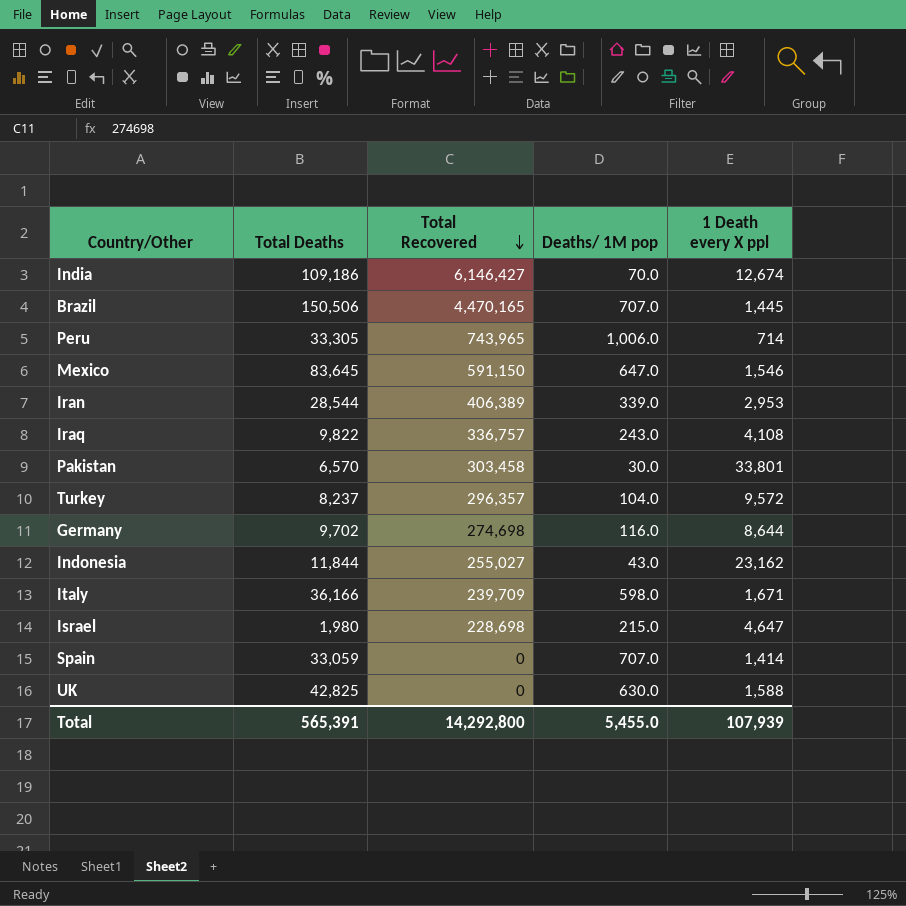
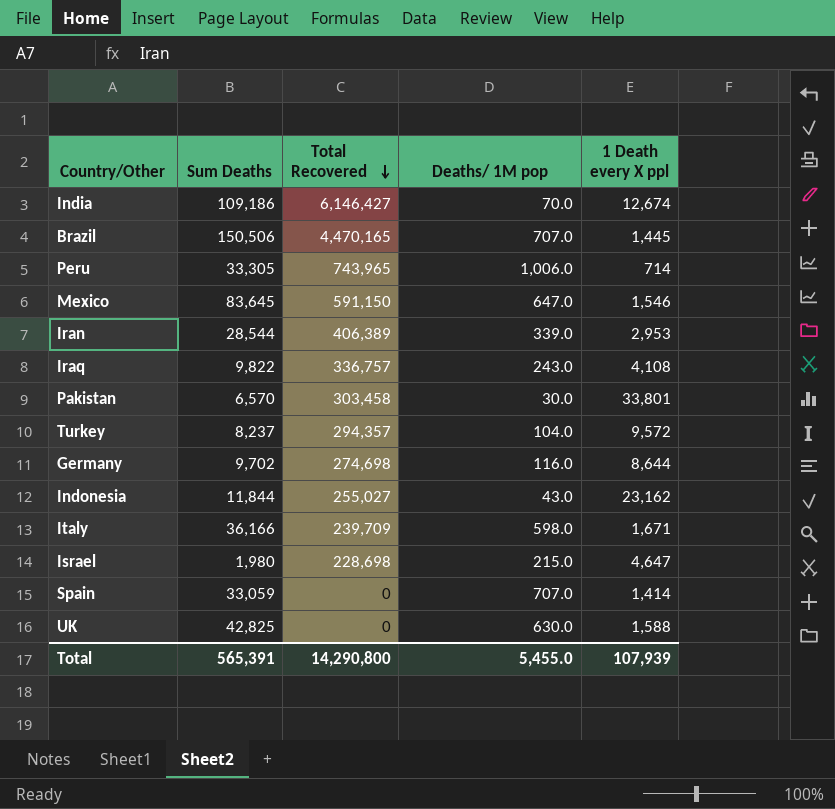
column name: Total Deaths -> Sum Deaths
Turkey | Total Recovered: 296,357 -> 294,357
Total | Total Recovered: 14,292,800 -> 14,290,800

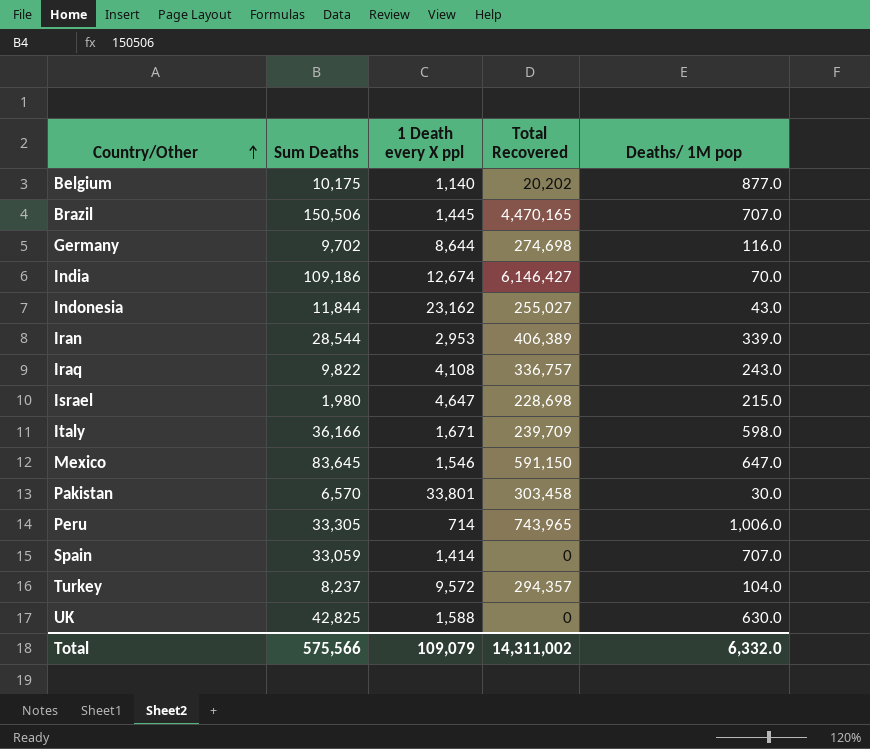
row order: Total Recovered descending -> Country/Other ascending
column 1 Death every X ppl | position: 5 -> 3
row Belgium: none -> 10,175 | 1,140 | 20,202 | 877.0
Total | Sum Deaths: 565,391 -> 575,566
Total | 1 Death every X ppl: 107,939 -> 109,079
Total | Total Recovered: 14,290,800 -> 14,311,002
Total | Deaths/ 1M pop: 5,455.0 -> 6,332.0

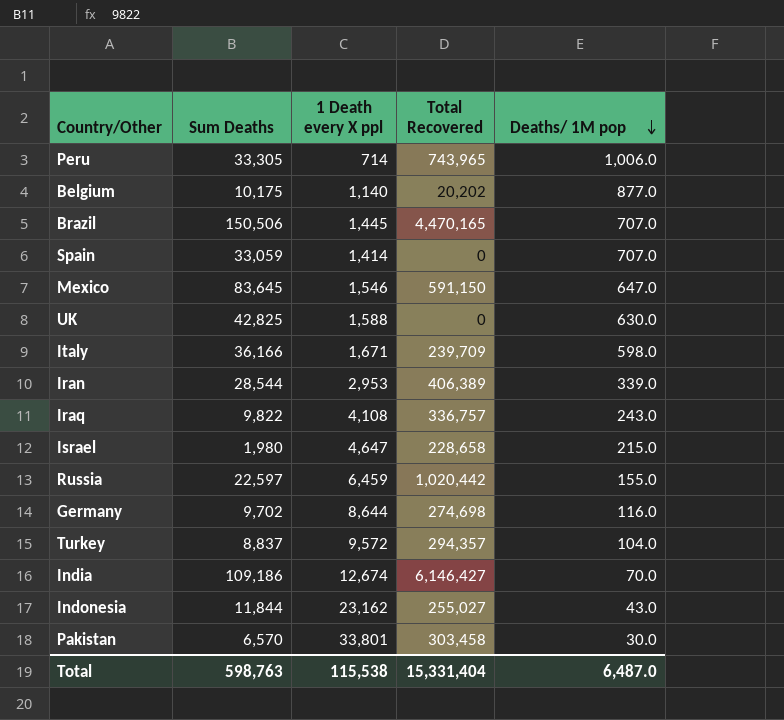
row order: Country/Other ascending -> Deaths/ 1M pop descending
Israel | Total Recovered: 228,698 -> 228,658
row Russia: none -> 22,597 | 6,459 | 1,020,442 | 155.0
Turkey | Sum Deaths: 8,237 -> 8,837
Total | Sum Deaths: 575,566 -> 598,763
Total | 1 Death every X ppl: 109,079 -> 115,538
Total | Total Recovered: 14,311,002 -> 15,331,404
Total | Deaths/ 1M pop: 6,332.0 -> 6,487.0

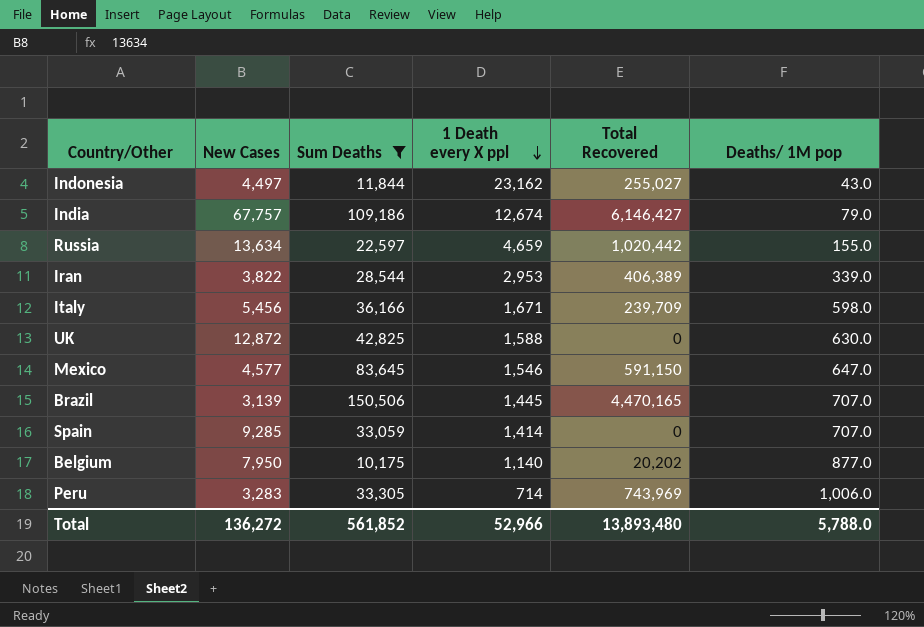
filter: none -> Sum Deaths >= 10,175
row order: Deaths/ 1M pop descending -> 1 Death every X ppl descending
column New Cases | position: none -> 2
India | Deaths/ 1M pop: 70.0 -> 79.0
Russia | 1 Death every X ppl: 6,459 -> 4,659
Peru | Total Recovered: 743,965 -> 743,969
Total | Sum Deaths: 598,763 -> 561,852
Total | 1 Death every X ppl: 115,538 -> 52,966
Total | Total Recovered: 15,331,404 -> 13,893,480
Total | Deaths/ 1M pop: 6,487.0 -> 5,788.0

